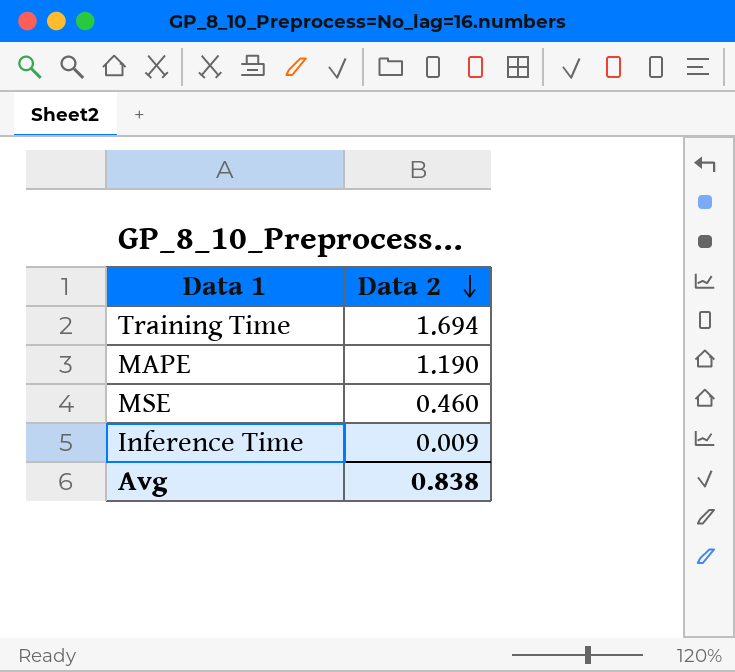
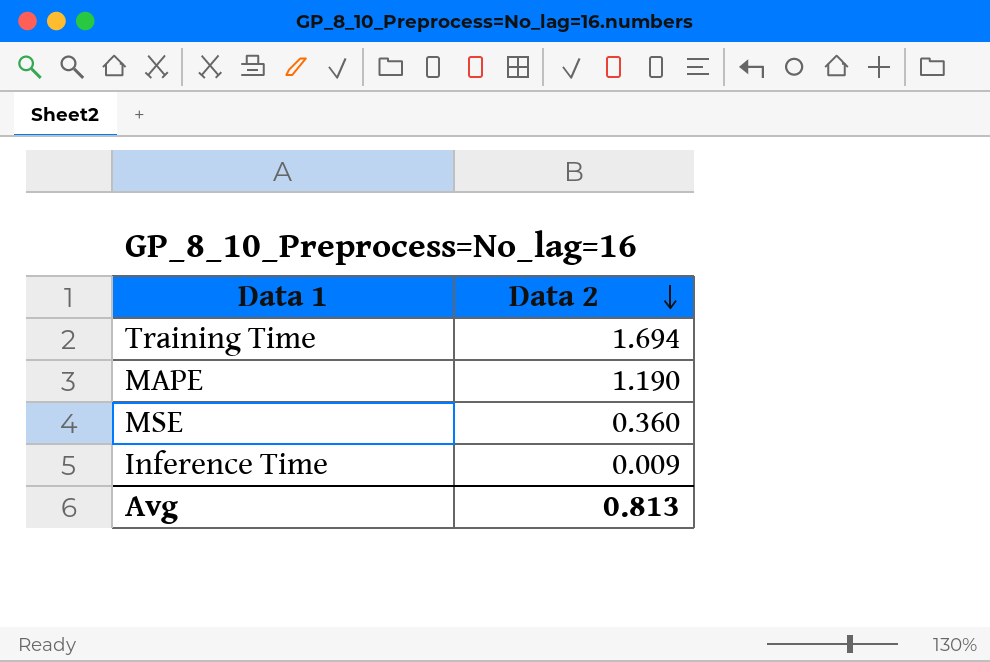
MSE | Data 2: 0.460 -> 0.360
Avg | Data 2: 0.838 -> 0.813

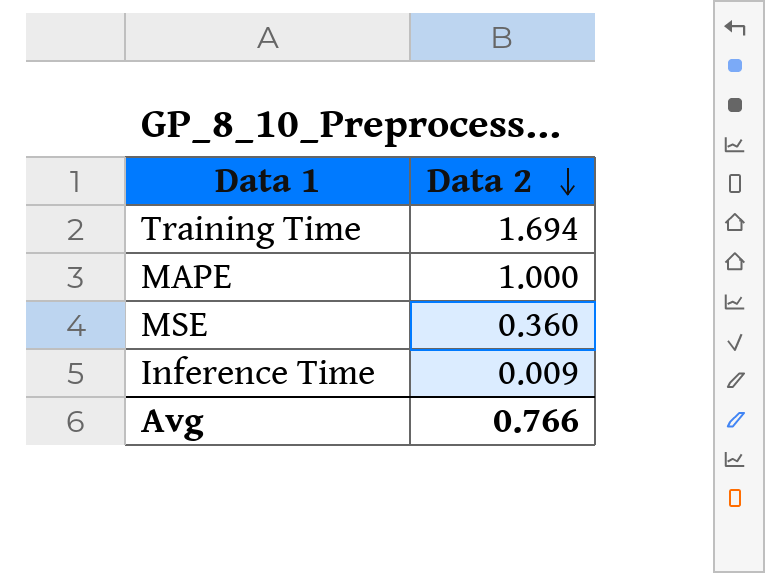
MAPE | Data 2: 1.190 -> 1.000
Avg | Data 2: 0.813 -> 0.766

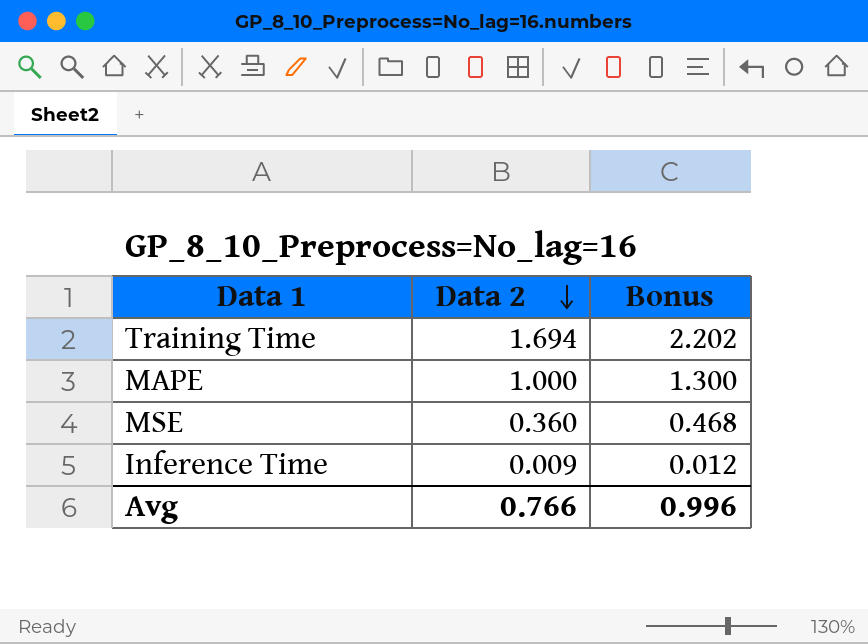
column Bonus | formula: none -> [Data 2] * 1.3

